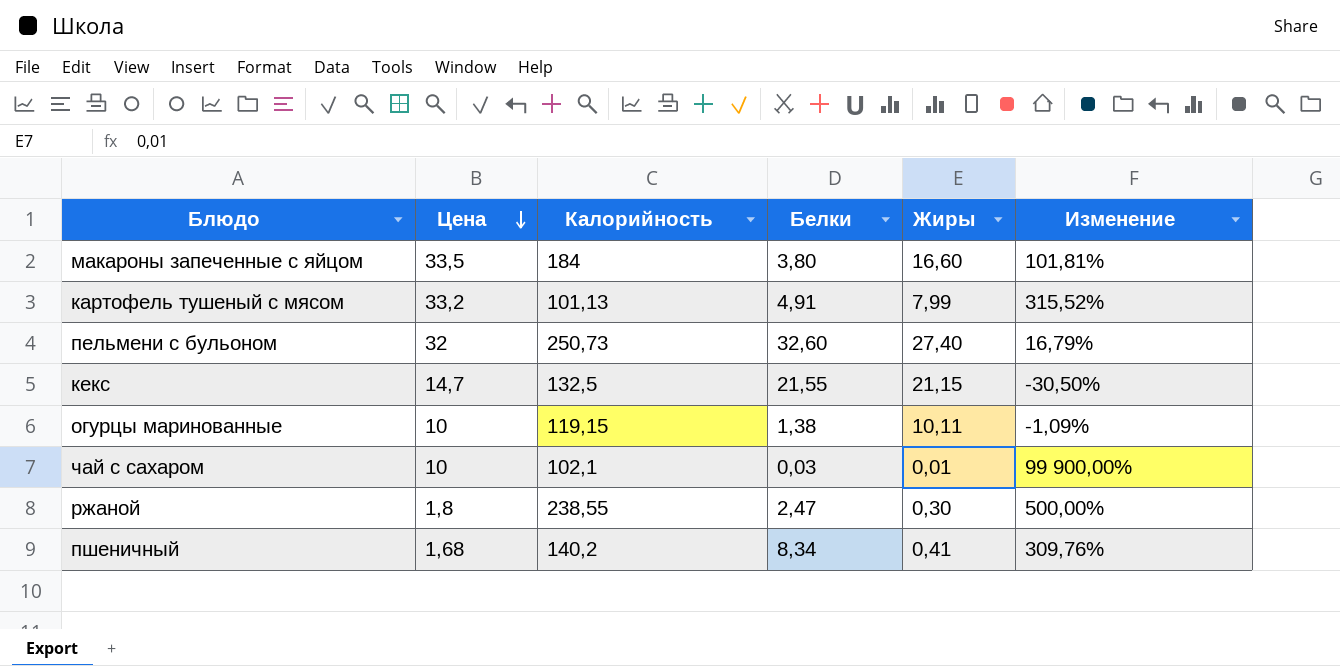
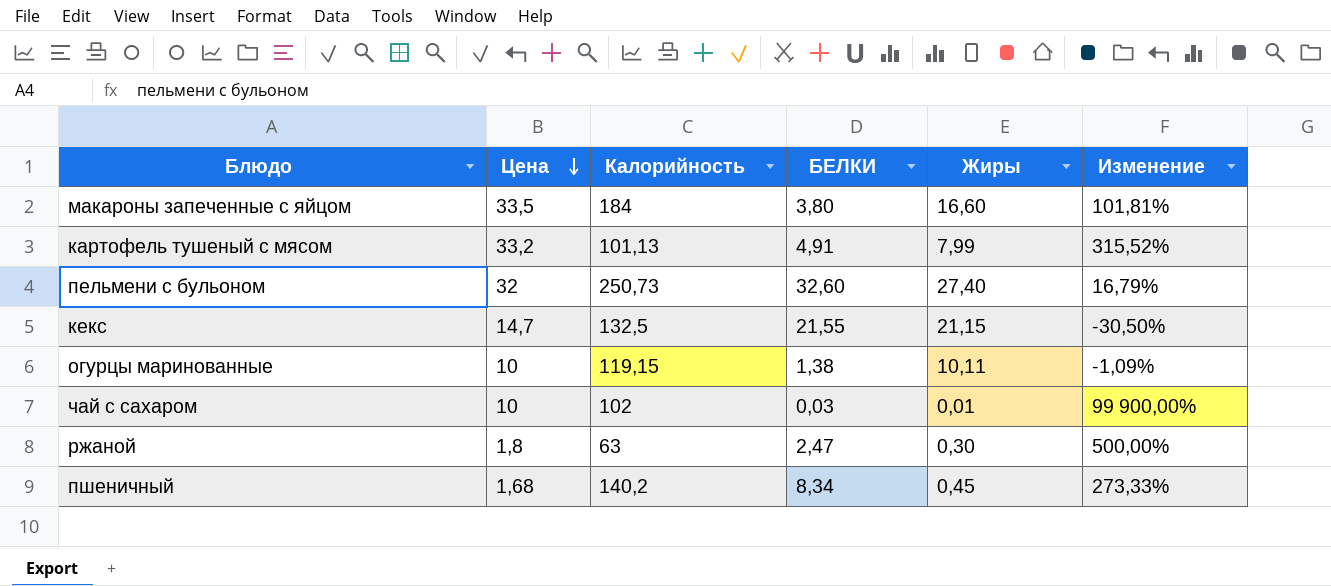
column name: Белки -> БЕЛКИ
чай с сахаром | Калорийность: 102,1 -> 102
ржаной | Калорийность: 238,55 -> 63
пшеничный | Жиры: 0,41 -> 0,45
пшеничный | Изменение: 309,76% -> 273,33%

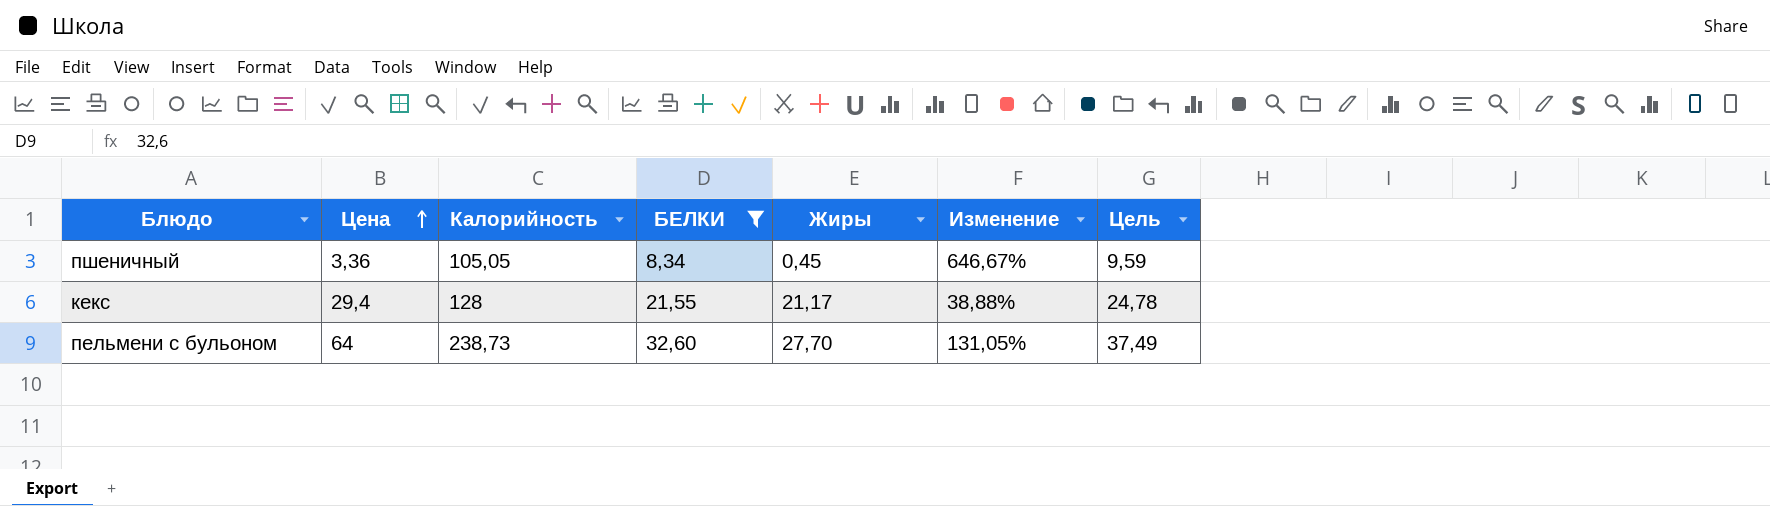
filter: none -> БЕЛКИ >= 8,34
row order: Цена descending -> Цена ascending
column Цель | formula: none -> [БЕЛКИ] * 1,15
пшеничный | Цена: 1,68 -> 3,36
пшеничный | Калорийность: 140,2 -> 105,05
пшеничный | Изменение: 273,33% -> 646,67%
кекс | Цена: 14,7 -> 29,4
кекс | Калорийность: 132,5 -> 128
кекс | Жиры: 21,15 -> 21,17
кекс | Изменение: -30,50% -> 38,88%
пельмени с бульоном | Цена: 32 -> 64
пельмени с бульоном | Калорийность: 250,73 -> 238,73
пельмени с бульоном | Жиры: 27,40 -> 27,70
пельмени с бульоном | Изменение: 16,79% -> 131,05%

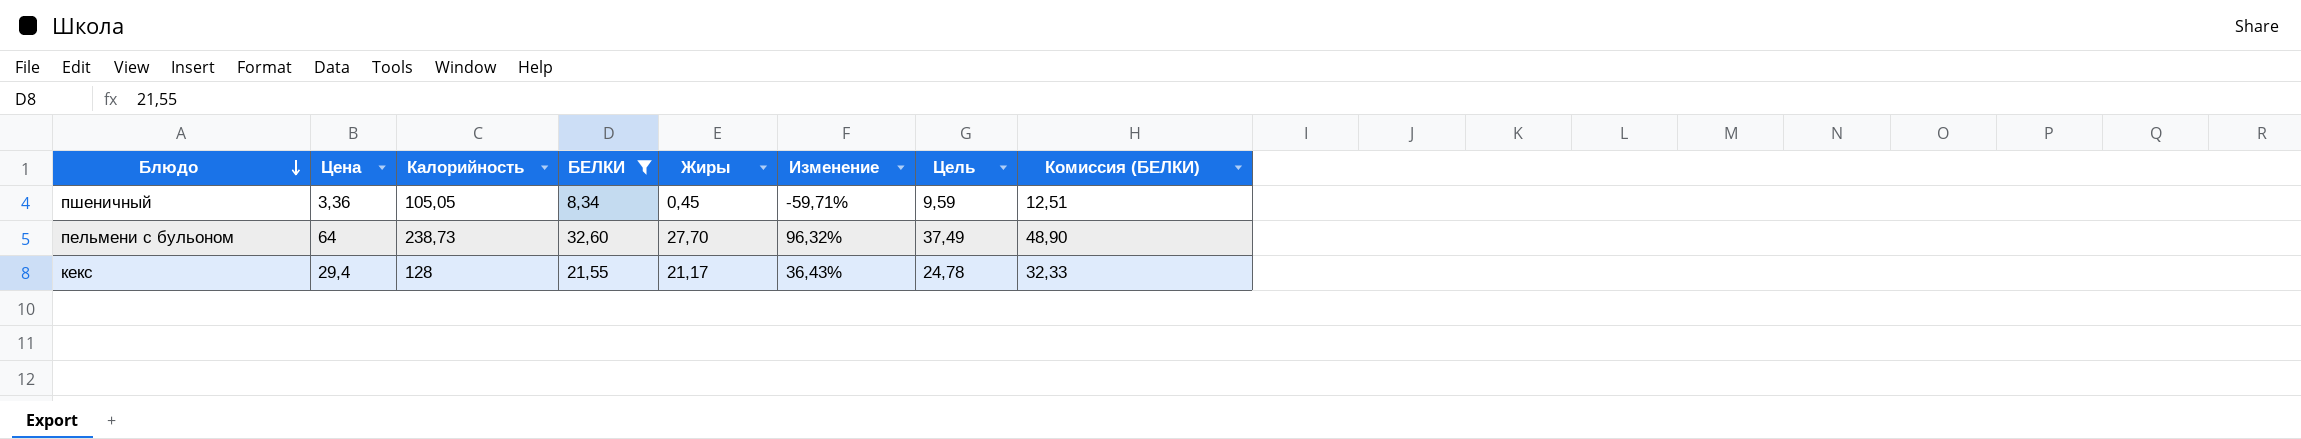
row order: Цена ascending -> Блюдо descending
column Изменение | formula: ([Цена] - [Жиры]) / [Жиры] -> ([Цена] - [БЕЛКИ]) / [БЕЛКИ]
column Комиссия (БЕЛКИ) | formula: none -> [БЕЛКИ] * 1,5

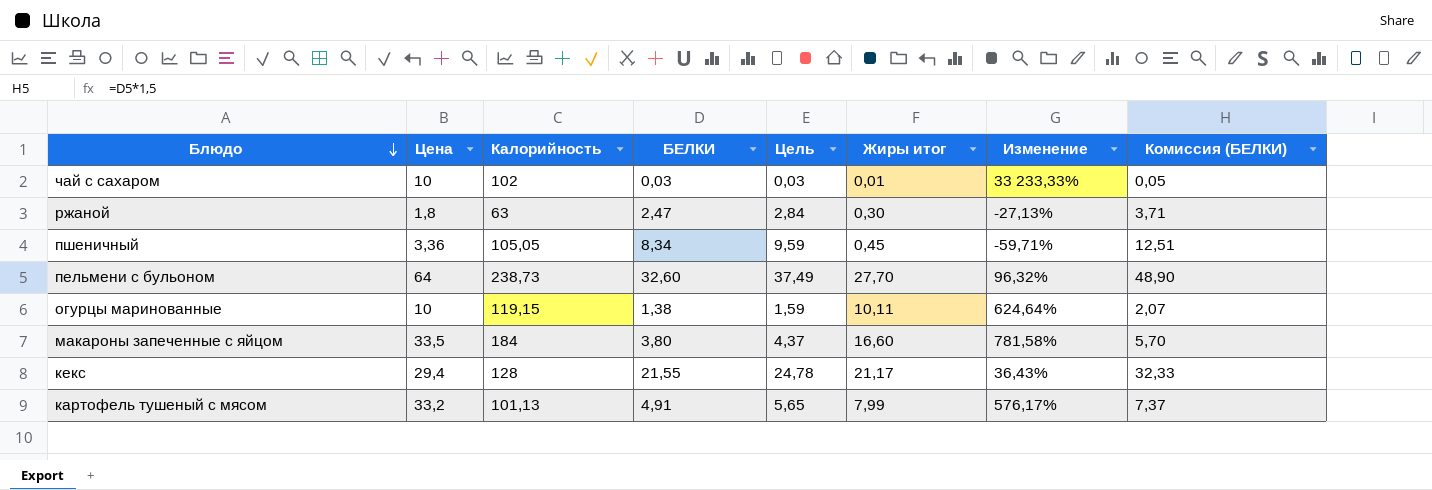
filter: БЕЛКИ >= 8,34 -> none
column Цель | position: 7 -> 5
column name: Жиры -> Жиры итог

